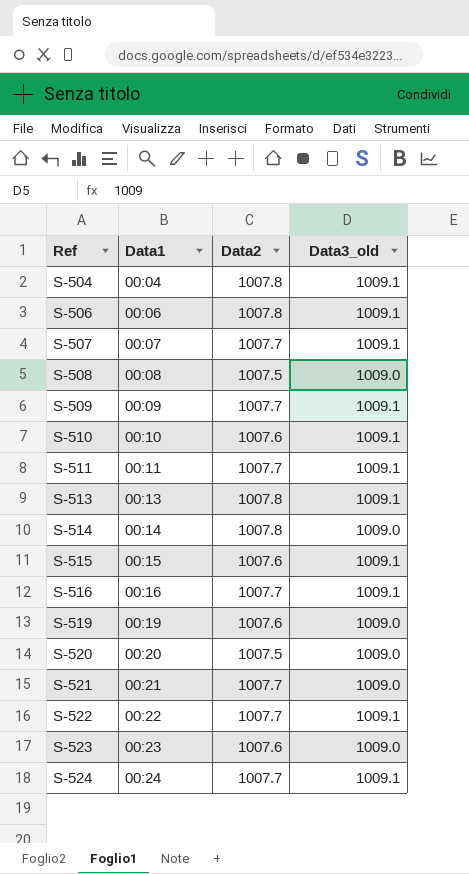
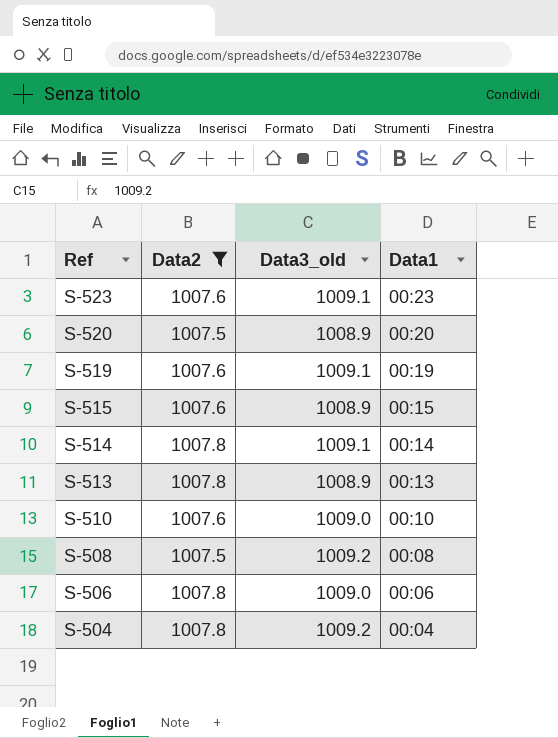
filter: none -> Data2 != 1007.7
row order: Ref ascending -> Ref descending
column Data1 | position: 2 -> 4
S-523 | Data3_old: 1009.0 -> 1009.1
S-520 | Data3_old: 1009.0 -> 1008.9
S-519 | Data3_old: 1009.0 -> 1009.1
S-515 | Data3_old: 1009.1 -> 1008.9
S-514 | Data3_old: 1009.0 -> 1009.1
S-513 | Data3_old: 1009.1 -> 1008.9
S-510 | Data3_old: 1009.1 -> 1009.0
S-508 | Data3_old: 1009.0 -> 1009.2
S-506 | Data3_old: 1009.1 -> 1009.0
S-504 | Data3_old: 1009.1 -> 1009.2

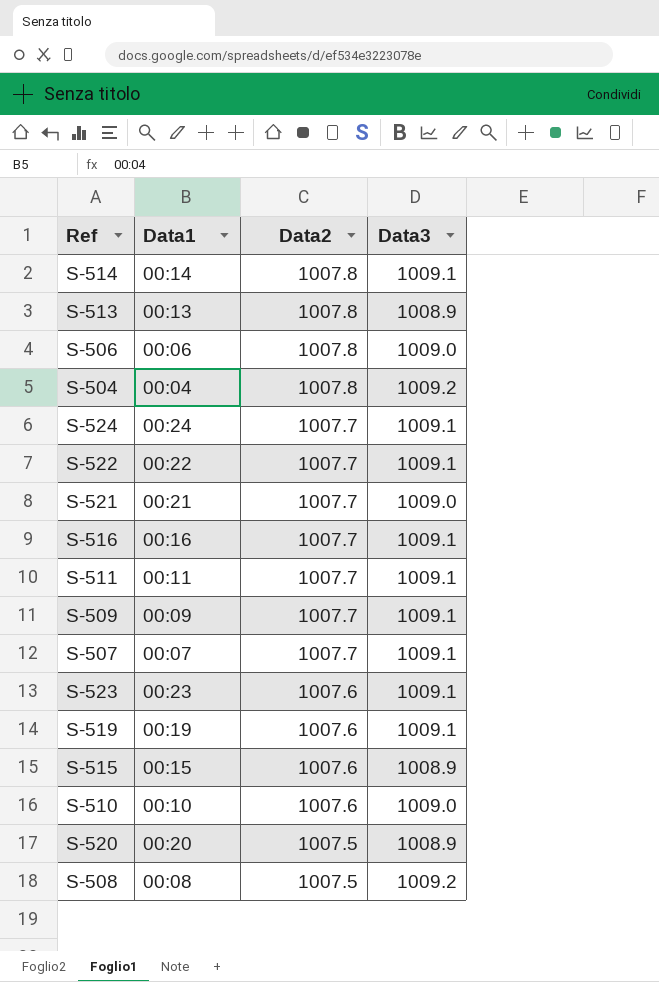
filter: Data2 != 1007.7 -> none
row order: Ref descending -> Data2 descending
column Data1 | position: 4 -> 2
column name: Data3_old -> Data3

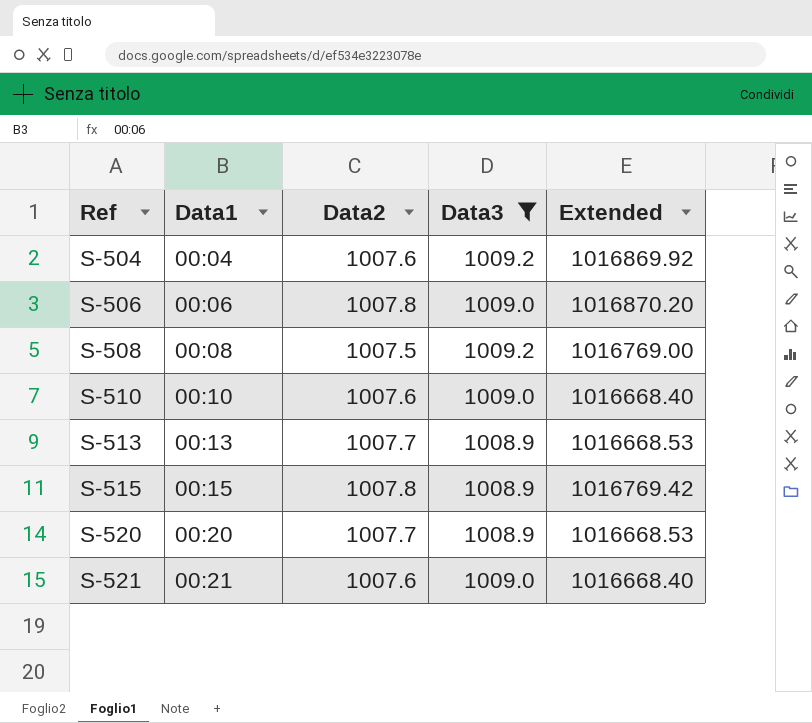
filter: none -> Data3 != 1009.1
row order: Data2 descending -> Ref ascending
column Extended | formula: none -> [Data2] * [Data3]
S-504 | Data2: 1007.8 -> 1007.6
S-513 | Data2: 1007.8 -> 1007.7
S-515 | Data2: 1007.6 -> 1007.8
S-520 | Data2: 1007.5 -> 1007.7
S-521 | Data2: 1007.7 -> 1007.6

